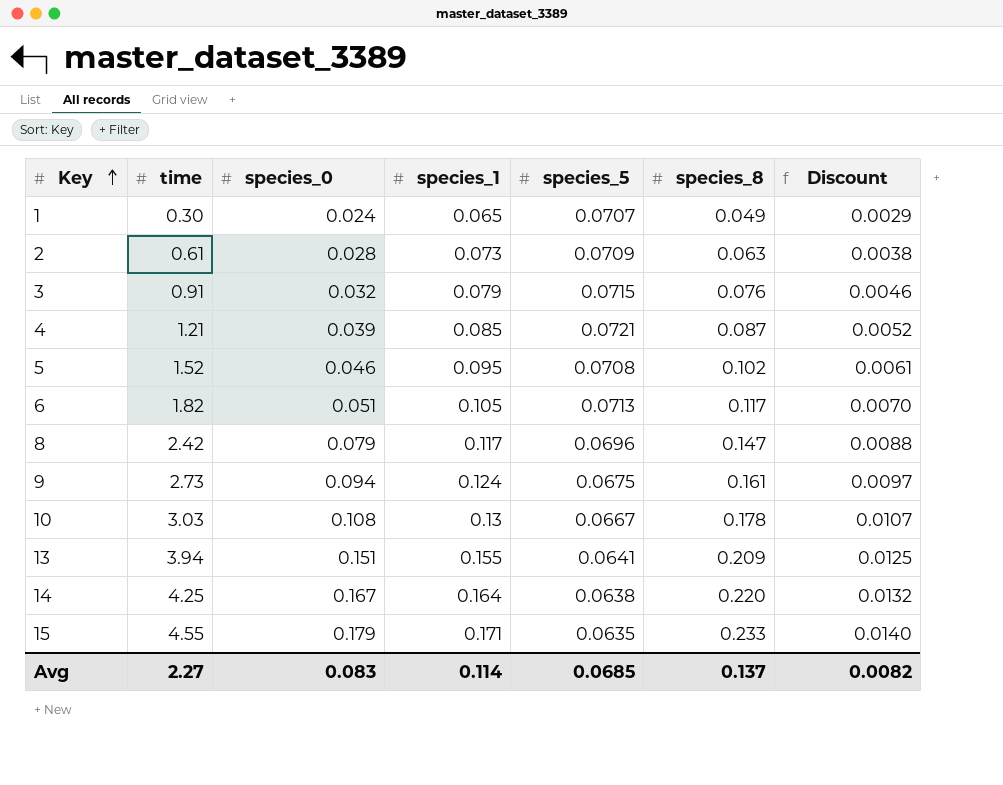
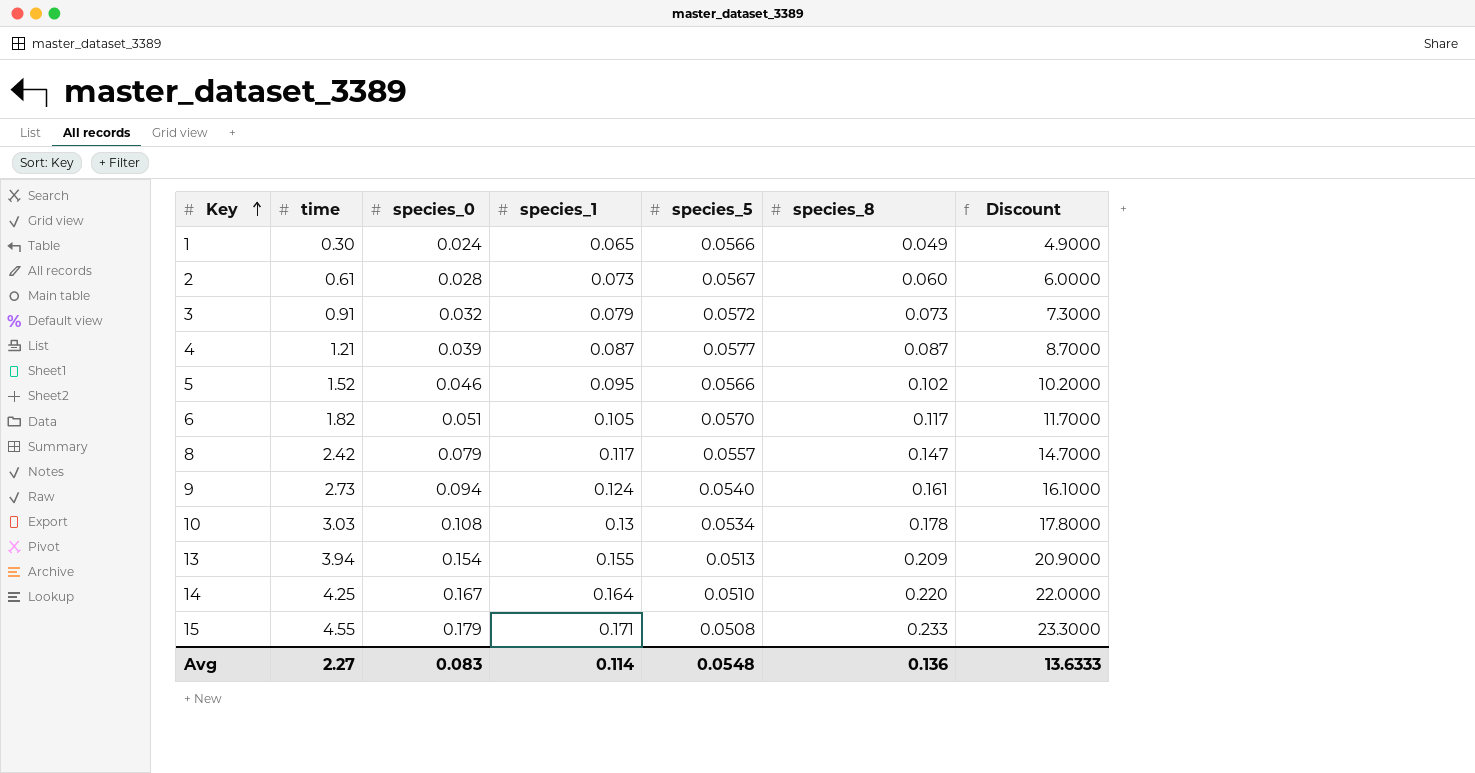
column Discount | formula: [species_8] * 0.06 -> [species_8] * 100
1 | species_5: 0.0707 -> 0.0566
2 | species_5: 0.0709 -> 0.0567
2 | species_8: 0.063 -> 0.060
3 | species_5: 0.0715 -> 0.0572
3 | species_8: 0.076 -> 0.073
4 | species_1: 0.085 -> 0.087
4 | species_5: 0.0721 -> 0.0577
5 | species_5: 0.0708 -> 0.0566
6 | species_5: 0.0713 -> 0.0570
8 | species_5: 0.0696 -> 0.0557
9 | species_5: 0.0675 -> 0.0540
10 | species_5: 0.0667 -> 0.0534
13 | species_0: 0.151 -> 0.154
13 | species_5: 0.0641 -> 0.0513
14 | species_5: 0.0638 -> 0.0510
15 | species_5: 0.0635 -> 0.0508
Avg | species_5: 0.0685 -> 0.0548
Avg | species_8: 0.137 -> 0.136
Avg | Discount: 0.0082 -> 13.6333

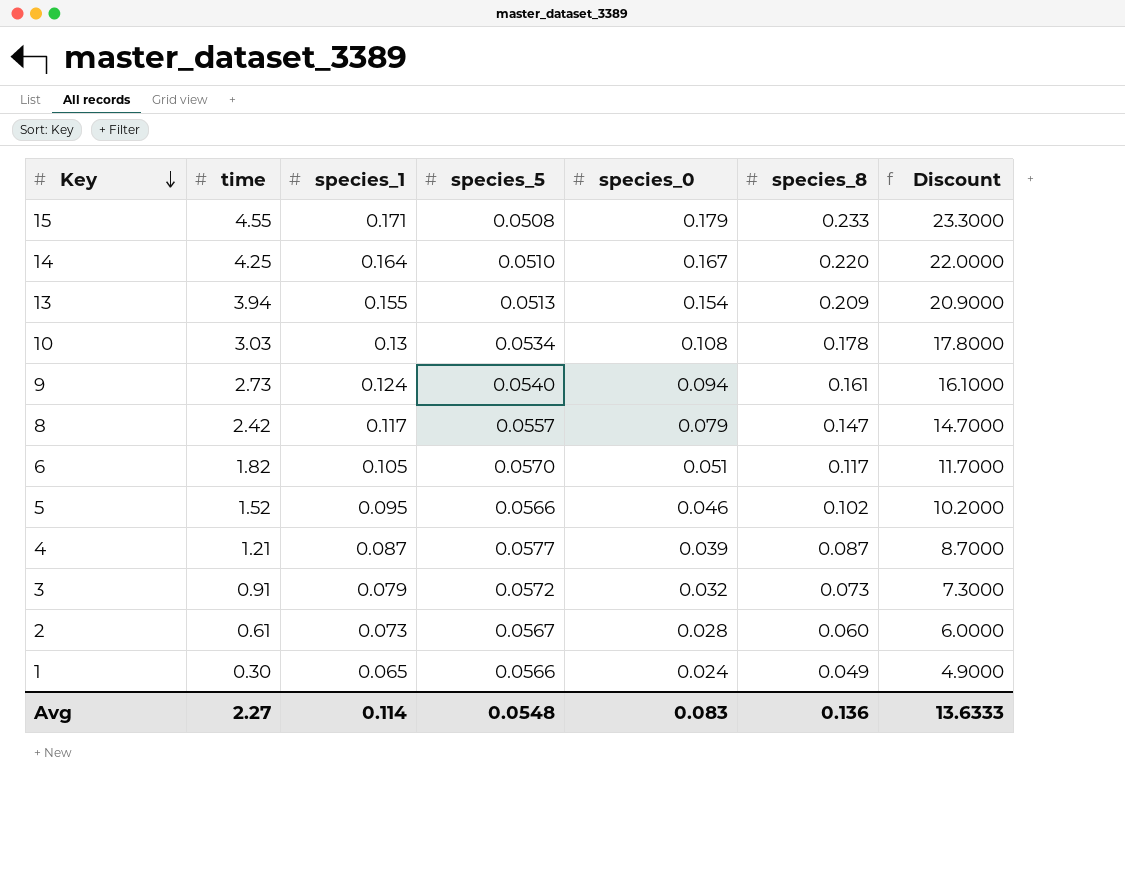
row order: Key ascending -> Key descending
column species_0 | position: 3 -> 5

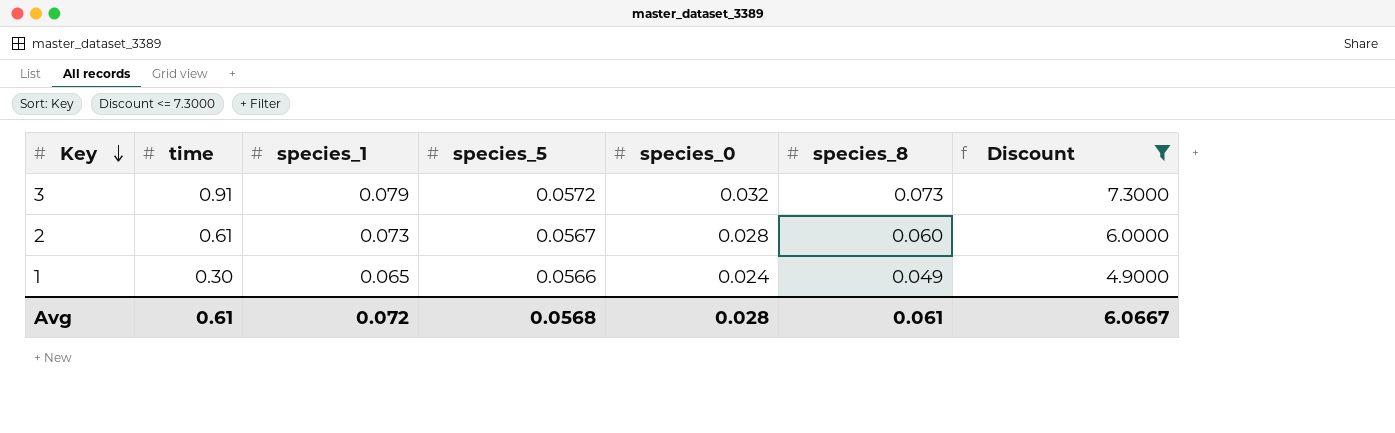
filter: none -> Discount <= 7.3000
Avg | time: 2.27 -> 0.61
Avg | species_1: 0.114 -> 0.072
Avg | species_5: 0.0548 -> 0.0568
Avg | species_0: 0.083 -> 0.028
Avg | species_8: 0.136 -> 0.061
Avg | Discount: 13.6333 -> 6.0667

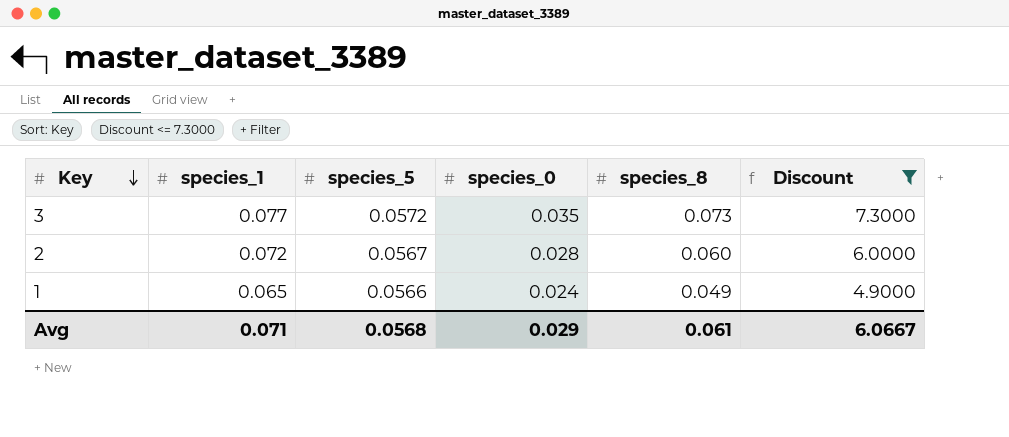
column time | position: 2 -> none
3 | species_1: 0.079 -> 0.077
3 | species_0: 0.032 -> 0.035
2 | species_1: 0.073 -> 0.072
Avg | species_1: 0.072 -> 0.071
Avg | species_0: 0.028 -> 0.029

